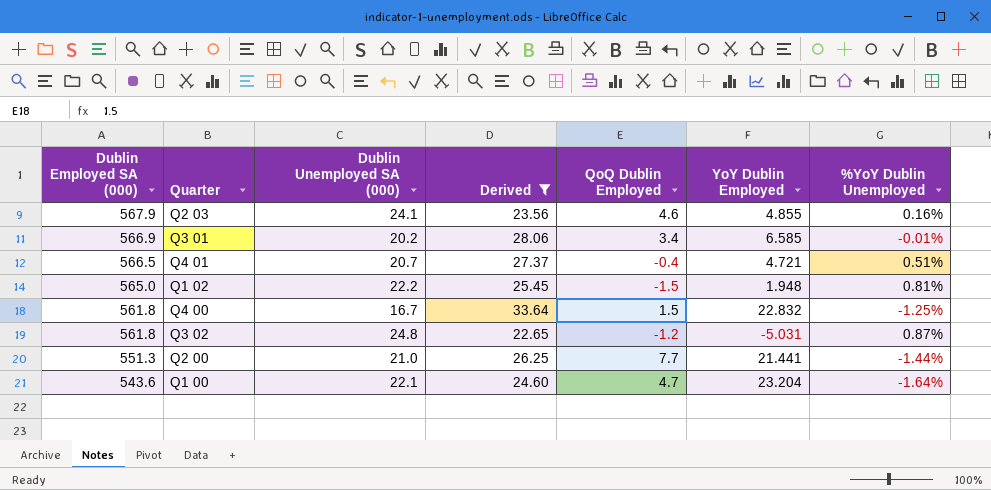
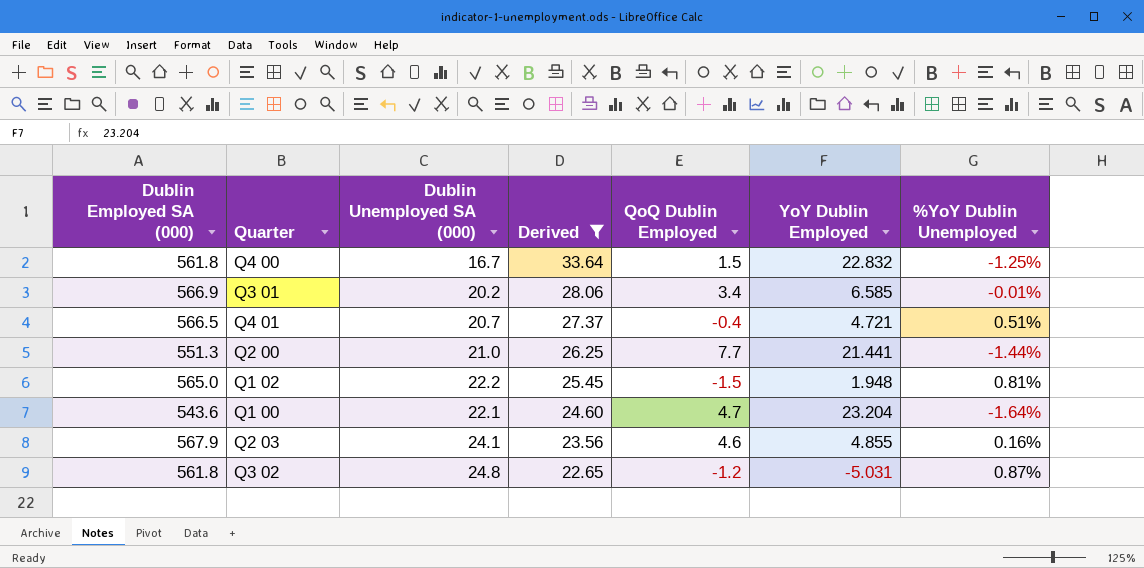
row order: Dublin Employed SA (000) descending -> Derived descending

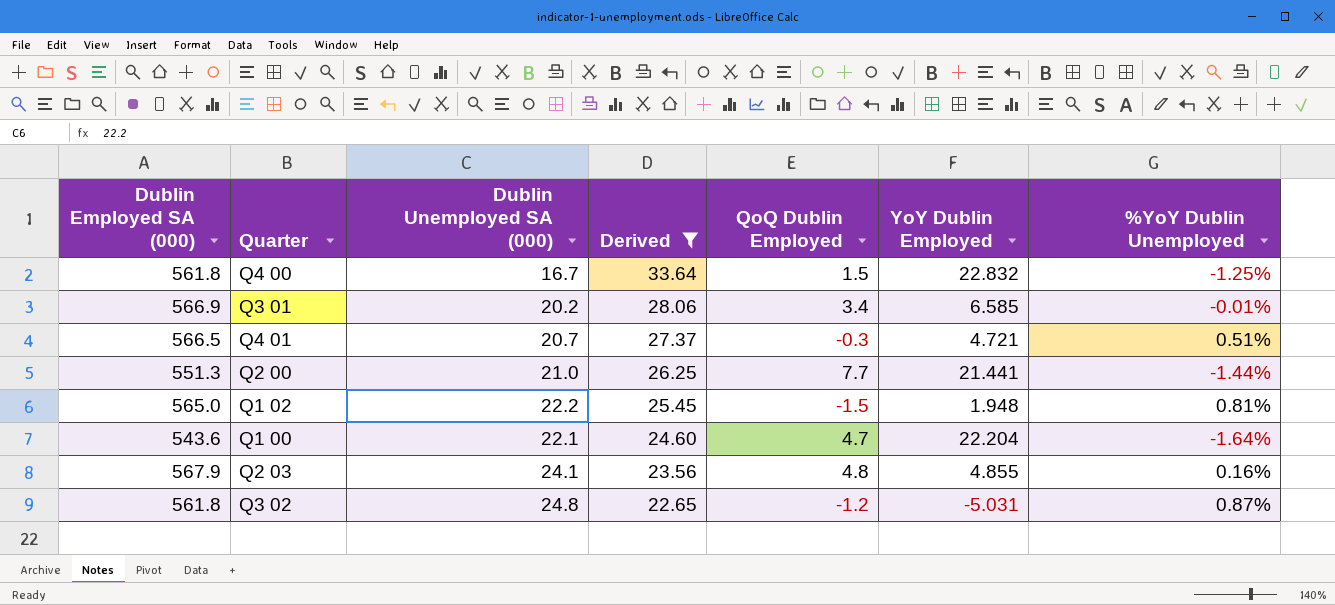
Q4 01 | QoQ Dublin Employed: -0.4 -> -0.3
Q1 00 | YoY Dublin Employed: 23.204 -> 22.204
Q2 03 | QoQ Dublin Employed: 4.6 -> 4.8

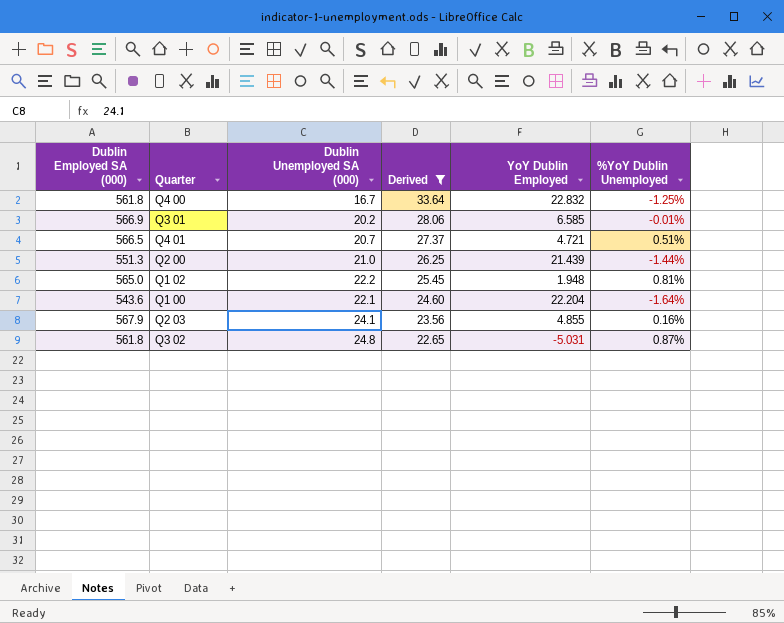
column QoQ Dublin Employed | position: 5 -> none
Q2 00 | YoY Dublin Employed: 21.441 -> 21.439

